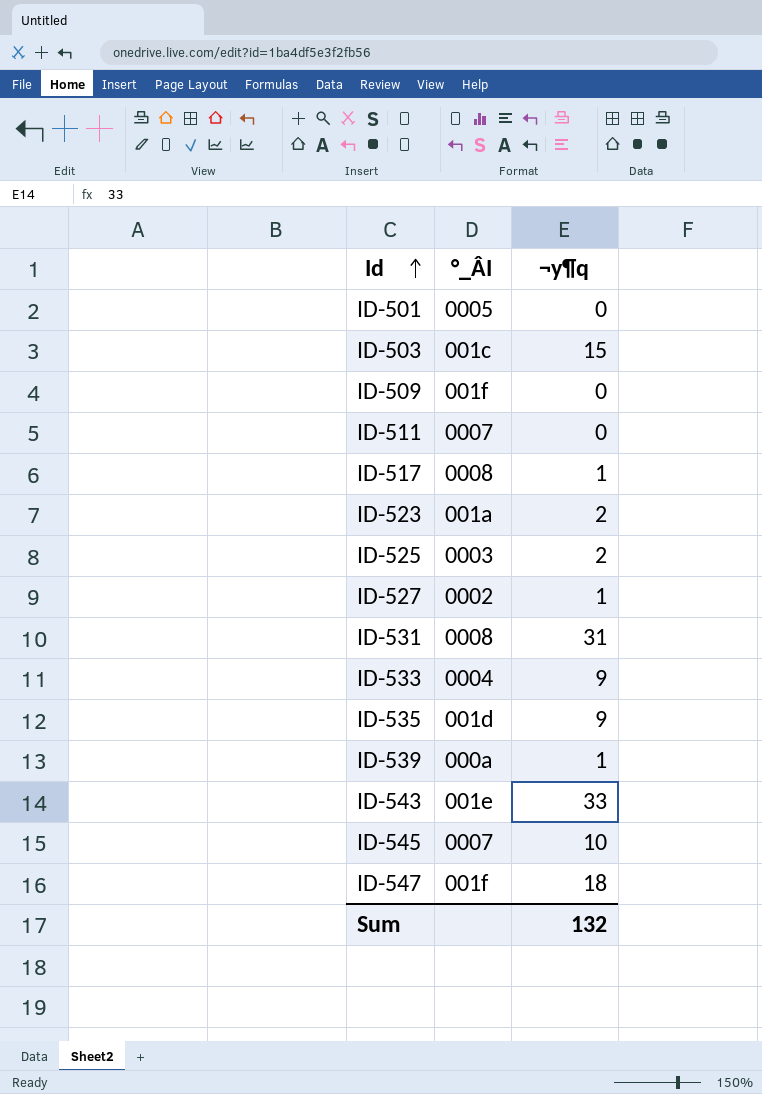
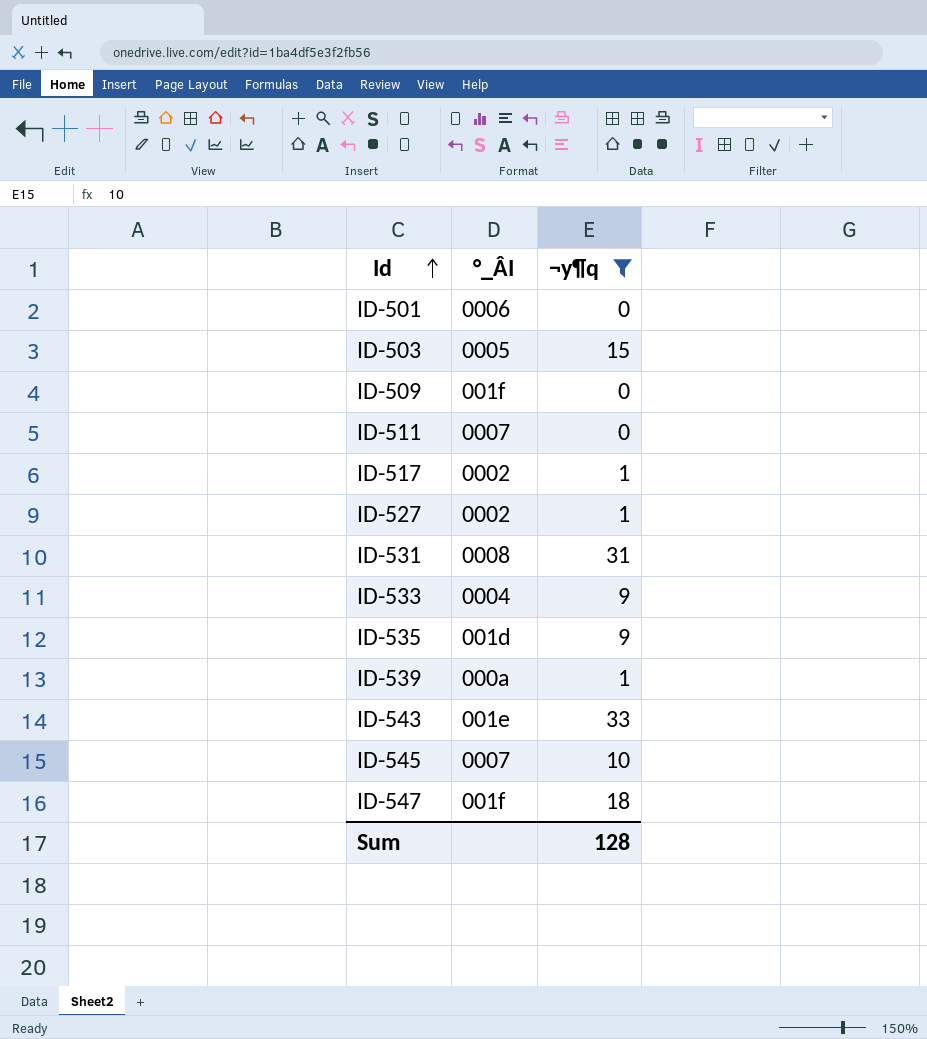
filter: none -> ¬y¶q != 2
ID-501 | °_ÂI: 0005 -> 0006
ID-503 | °_ÂI: 001c -> 0005
ID-517 | °_ÂI: 0008 -> 0002
Sum | ¬y¶q: 132 -> 128

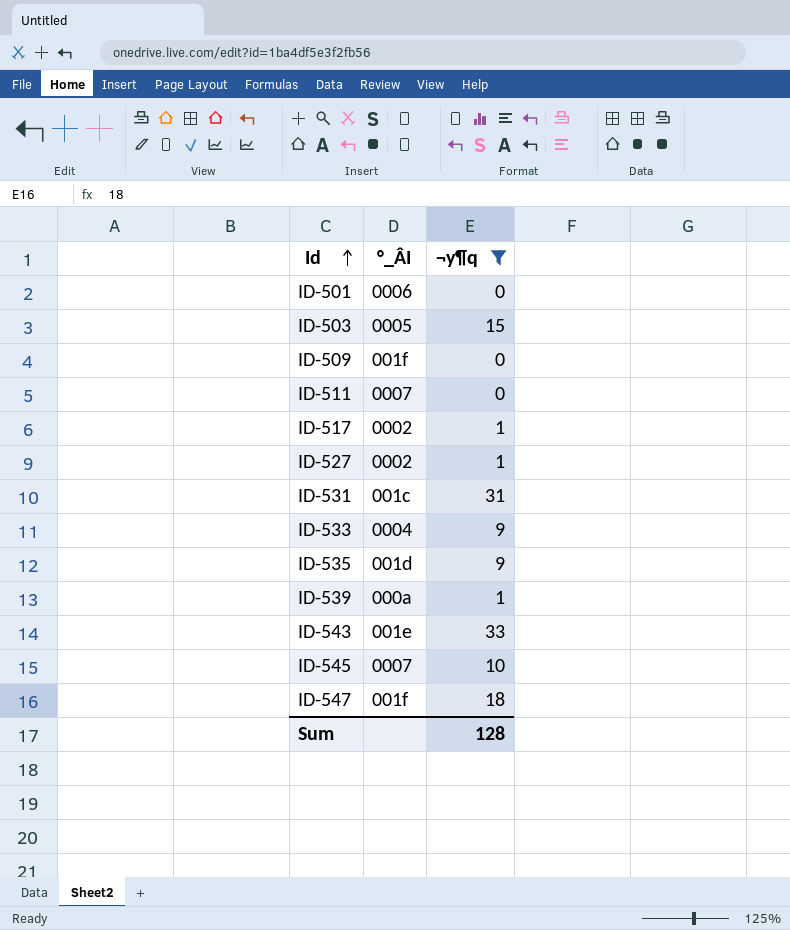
ID-531 | °_ÂI: 0008 -> 001c

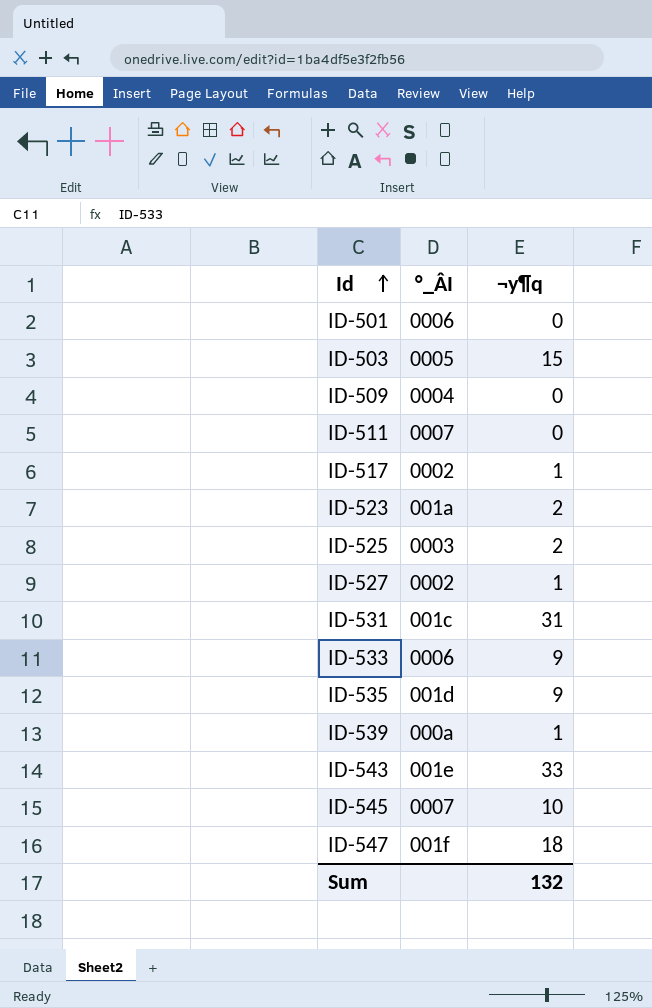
filter: ¬y¶q != 2 -> none
ID-509 | °_ÂI: 001f -> 0004
ID-533 | °_ÂI: 0004 -> 0006
Sum | ¬y¶q: 128 -> 132

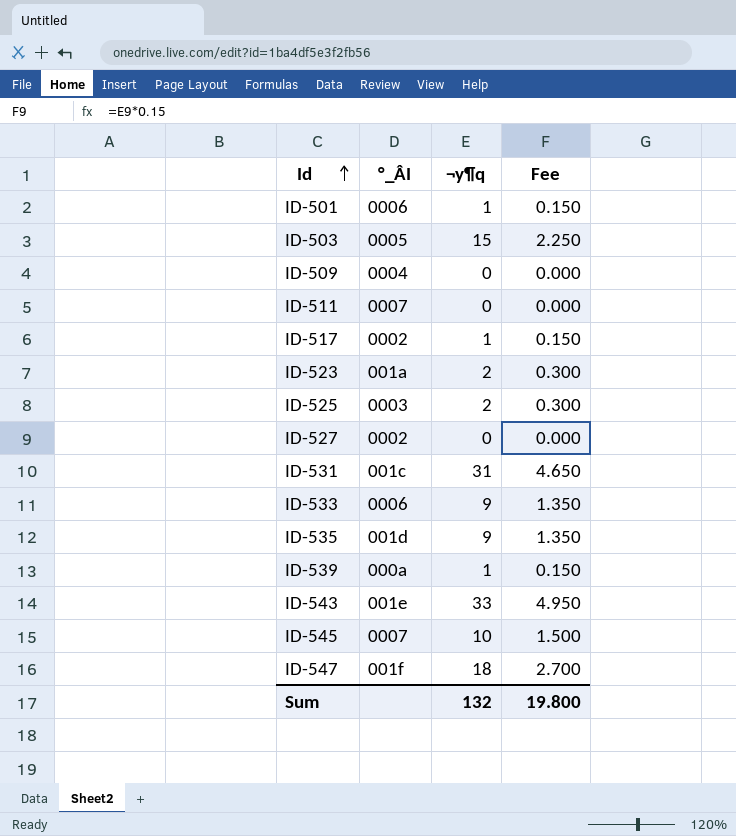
column Fee | formula: none -> [¬y¶q] * 0.15
ID-501 | ¬y¶q: 0 -> 1
ID-527 | ¬y¶q: 1 -> 0

